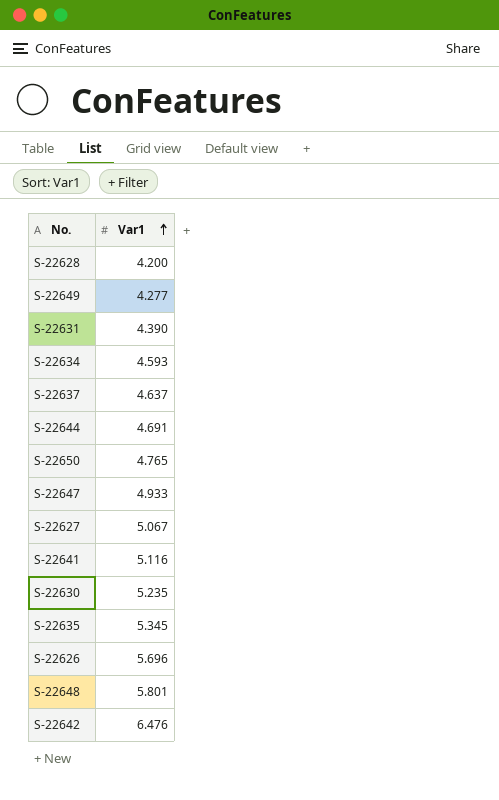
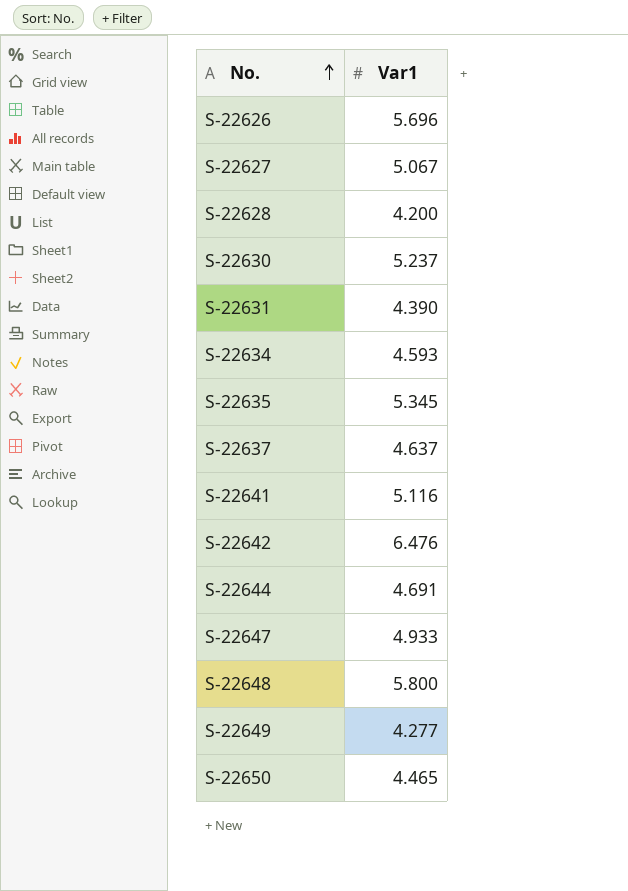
row order: Var1 ascending -> No. ascending
S-22630 | Var1: 5.235 -> 5.237
S-22648 | Var1: 5.801 -> 5.800
S-22650 | Var1: 4.765 -> 4.465

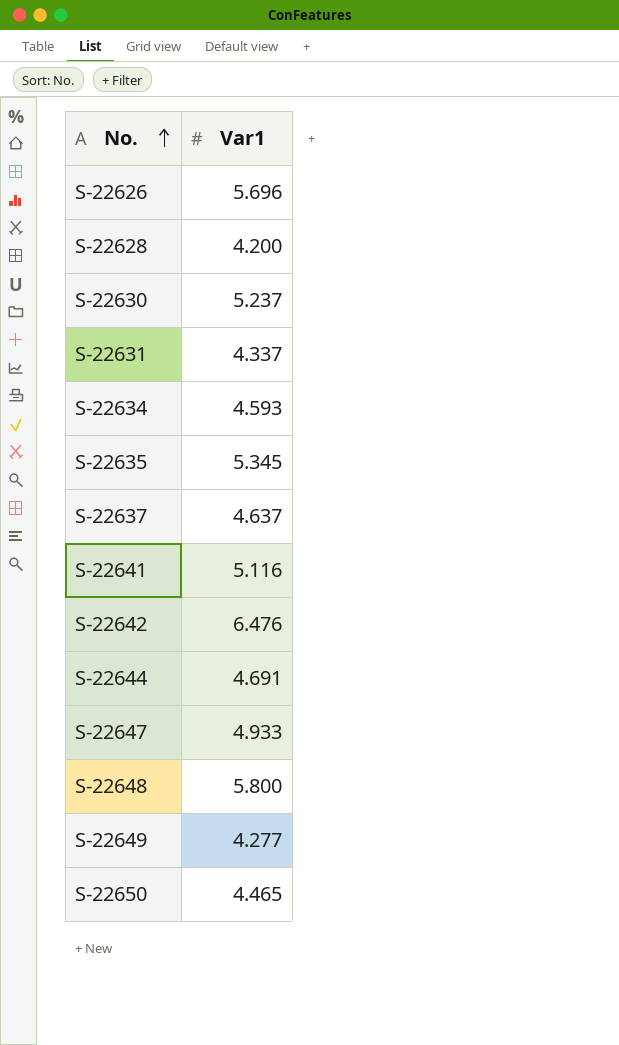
row S-22627: 5.067 -> none
S-22631 | Var1: 4.390 -> 4.337

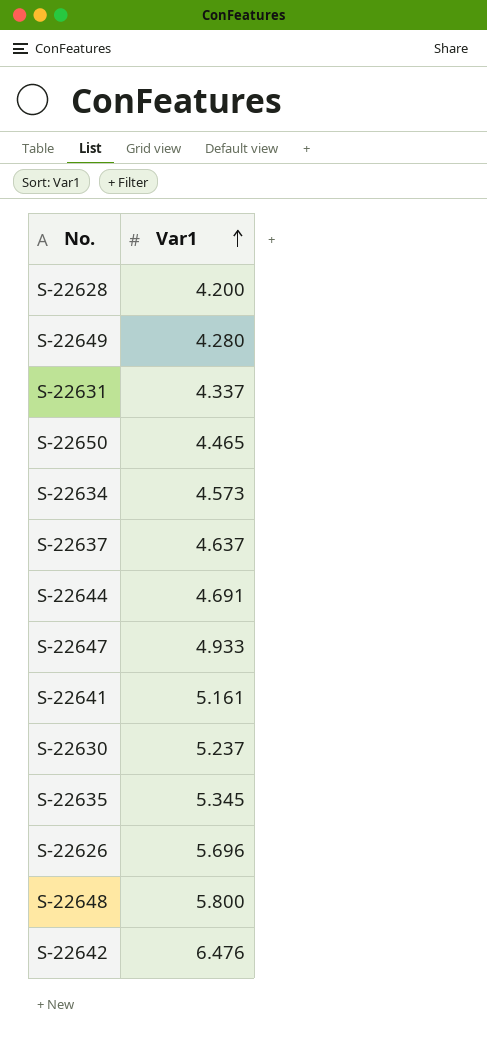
row order: No. ascending -> Var1 ascending
S-22649 | Var1: 4.277 -> 4.280
S-22634 | Var1: 4.593 -> 4.573
S-22641 | Var1: 5.116 -> 5.161

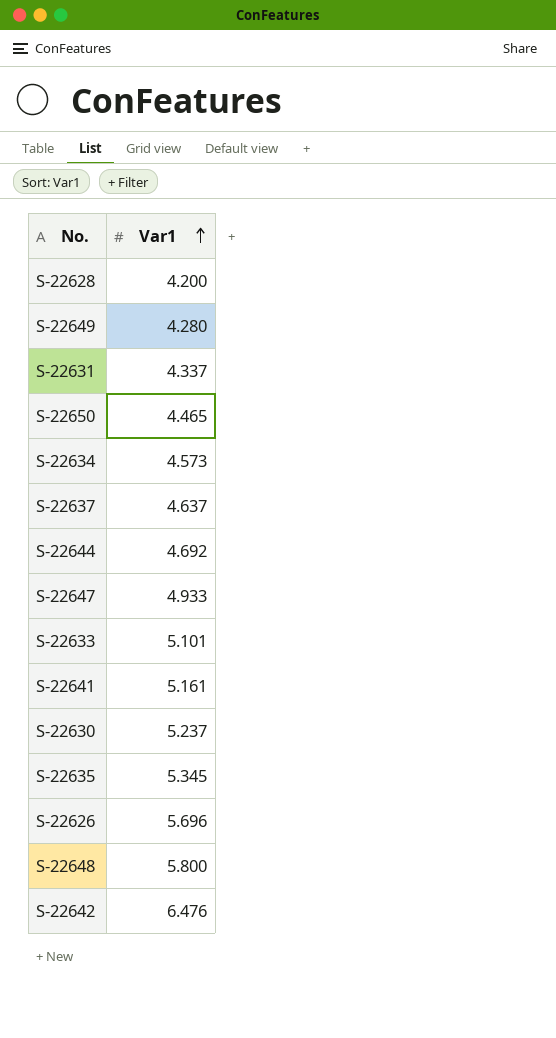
S-22644 | Var1: 4.691 -> 4.692
row S-22633: none -> 5.101

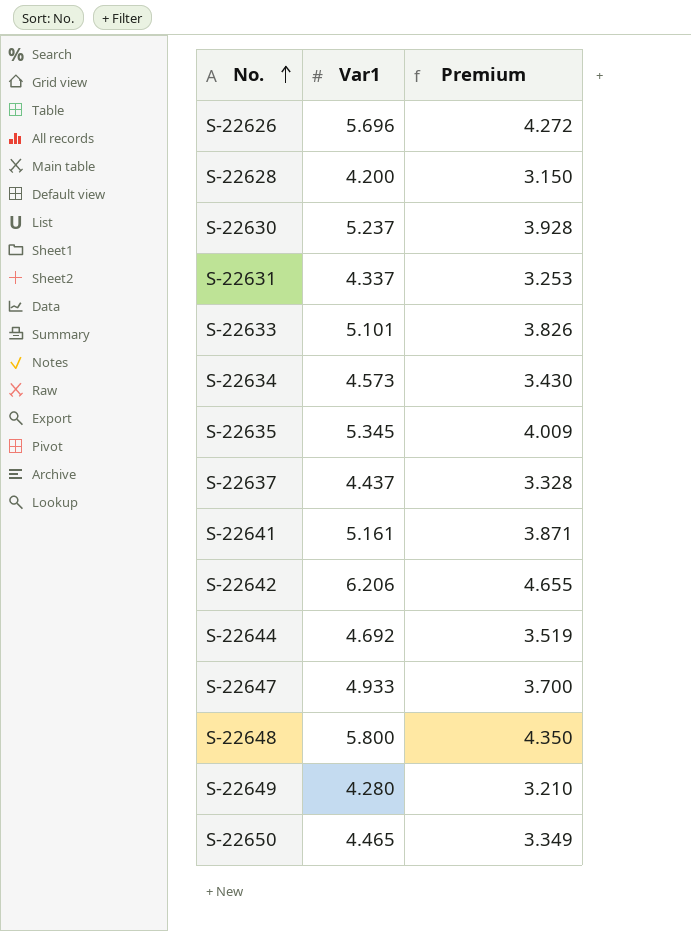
row order: Var1 ascending -> No. ascending
column Premium | formula: none -> [Var1] * 0.75
S-22637 | Var1: 4.637 -> 4.437
S-22642 | Var1: 6.476 -> 6.206

